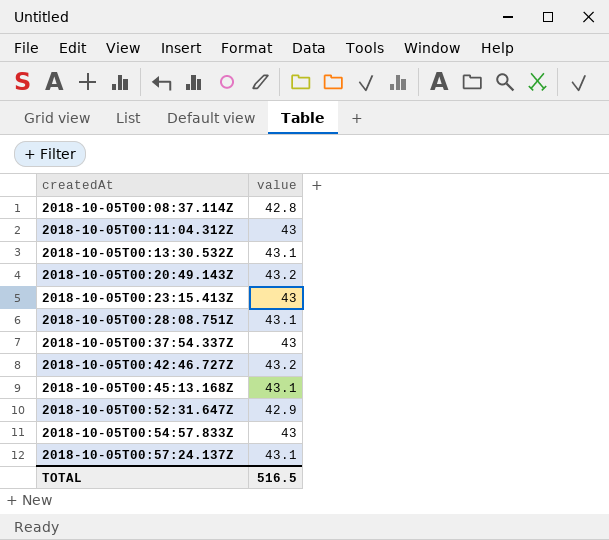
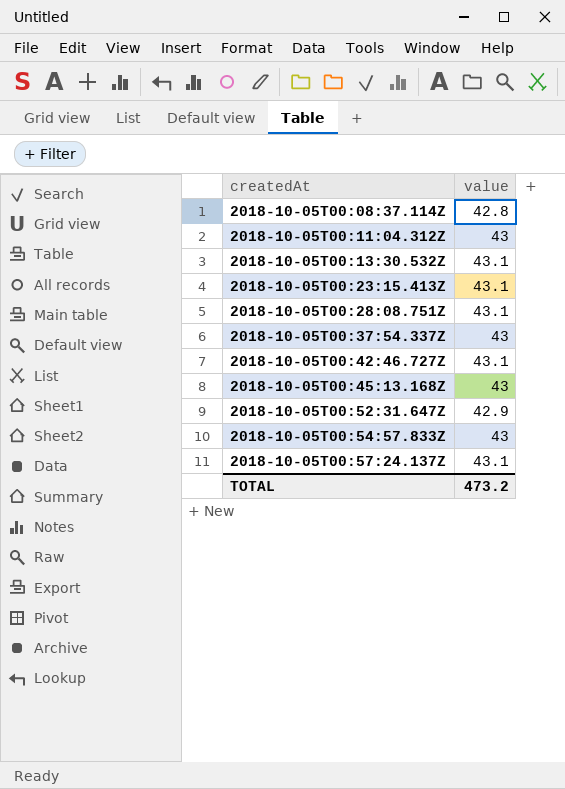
row 2018-10-05T00:20:49.143Z: 43.2 -> none
2018-10-05T00:23:15.413Z | value: 43 -> 43.1
2018-10-05T00:42:46.727Z | value: 43.2 -> 43.1
2018-10-05T00:45:13.168Z | value: 43.1 -> 43
TOTAL | value: 516.5 -> 473.2

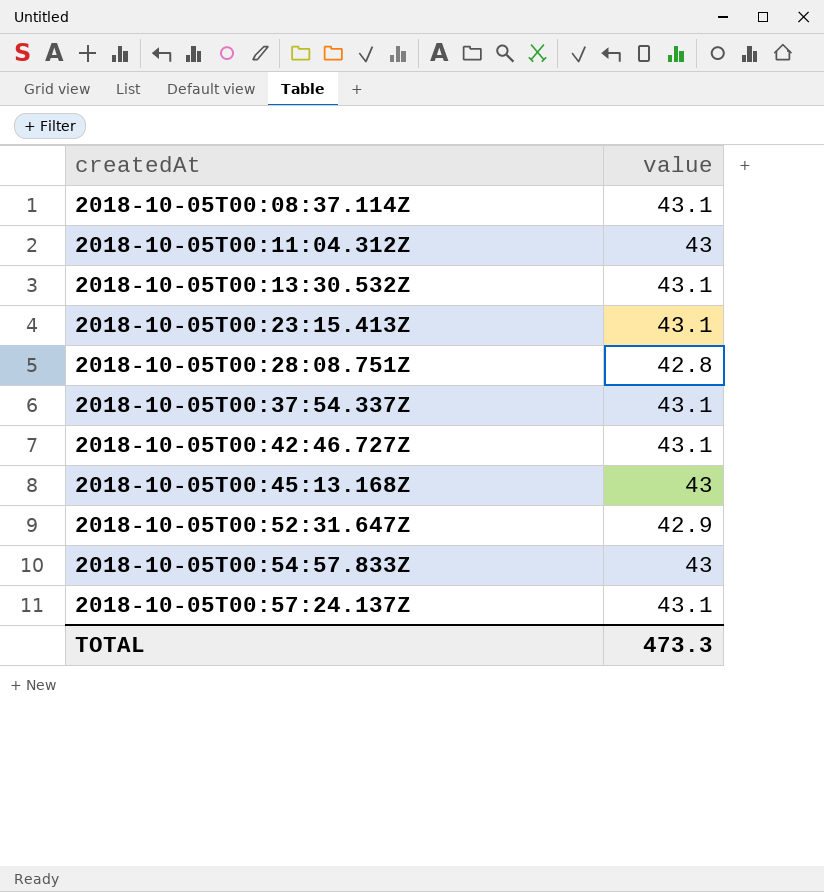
2018-10-05T00:08:37.114Z | value: 42.8 -> 43.1
2018-10-05T00:28:08.751Z | value: 43.1 -> 42.8
2018-10-05T00:37:54.337Z | value: 43 -> 43.1
TOTAL | value: 473.2 -> 473.3

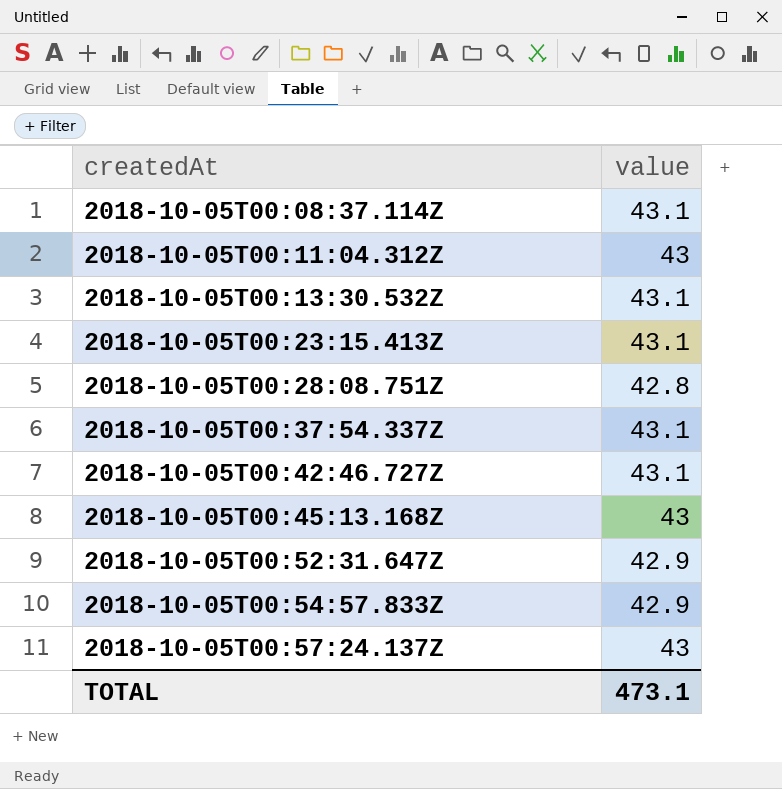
2018-10-05T00:54:57.833Z | value: 43 -> 42.9
2018-10-05T00:57:24.137Z | value: 43.1 -> 43
TOTAL | value: 473.3 -> 473.1

